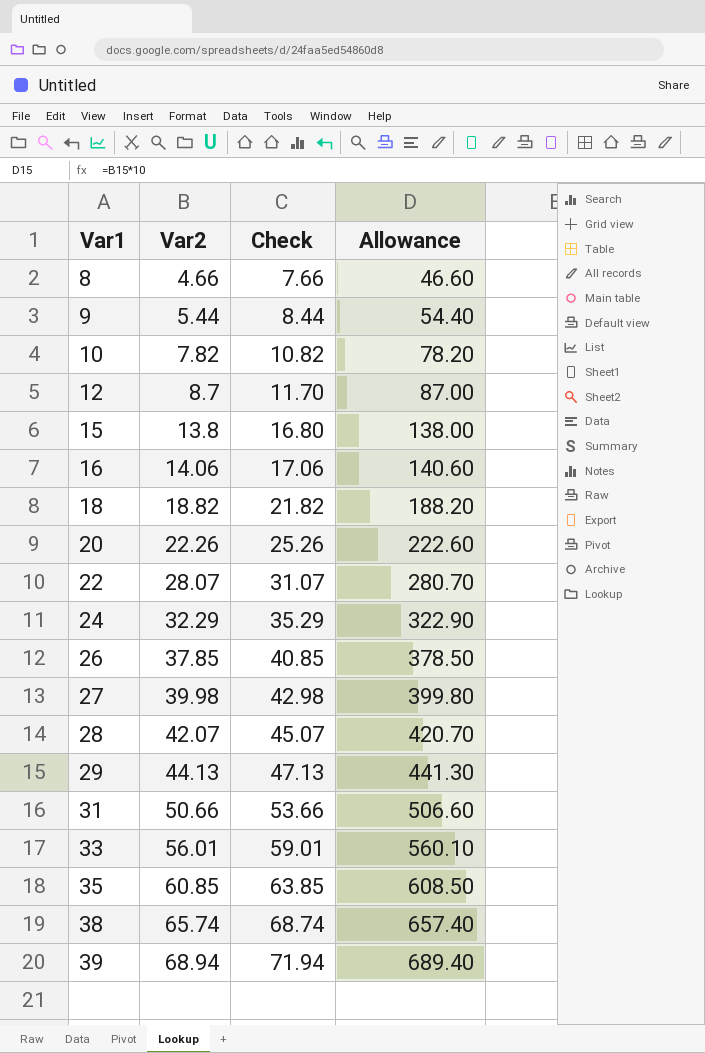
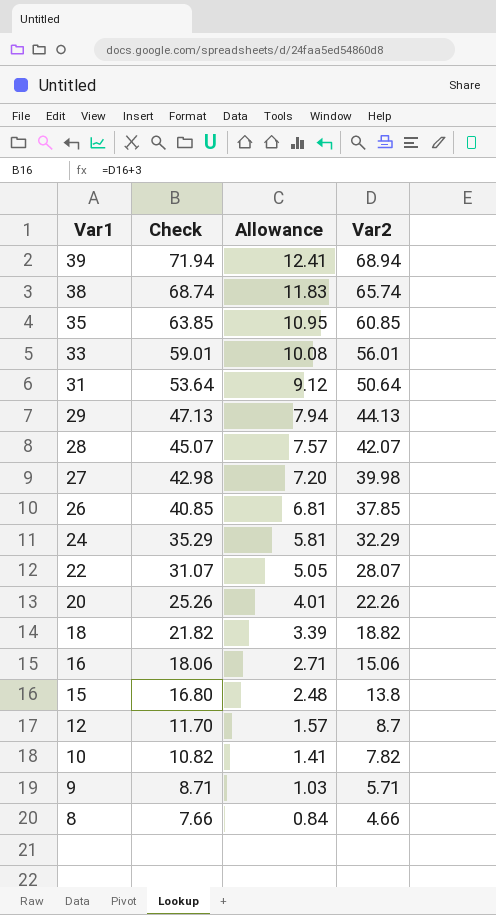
row order: Var1 ascending -> Var1 descending
column Allowance | formula: [Var2] * 10 -> [Var2] * 0.18
column Var2 | position: 2 -> 4
31 | Check: 53.66 -> 53.64
31 | Var2: 50.66 -> 50.64
16 | Check: 17.06 -> 18.06
16 | Var2: 14.06 -> 15.06
9 | Check: 8.44 -> 8.71
9 | Var2: 5.44 -> 5.71

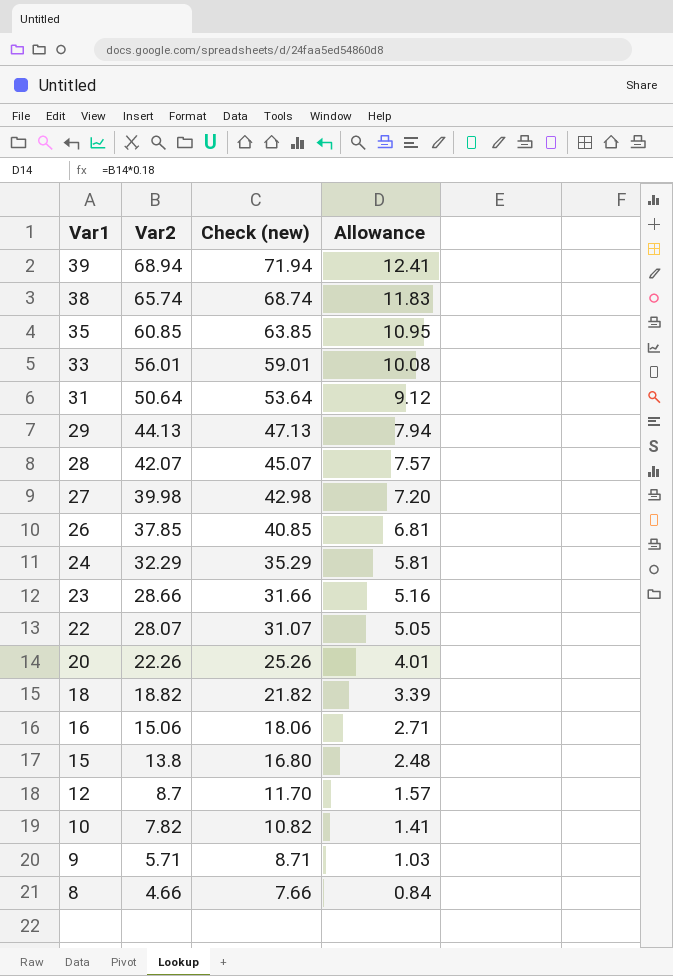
column Var2 | position: 4 -> 2
column name: Check -> Check (new)
row 23: none -> 28.66 | 31.66 | 5.16

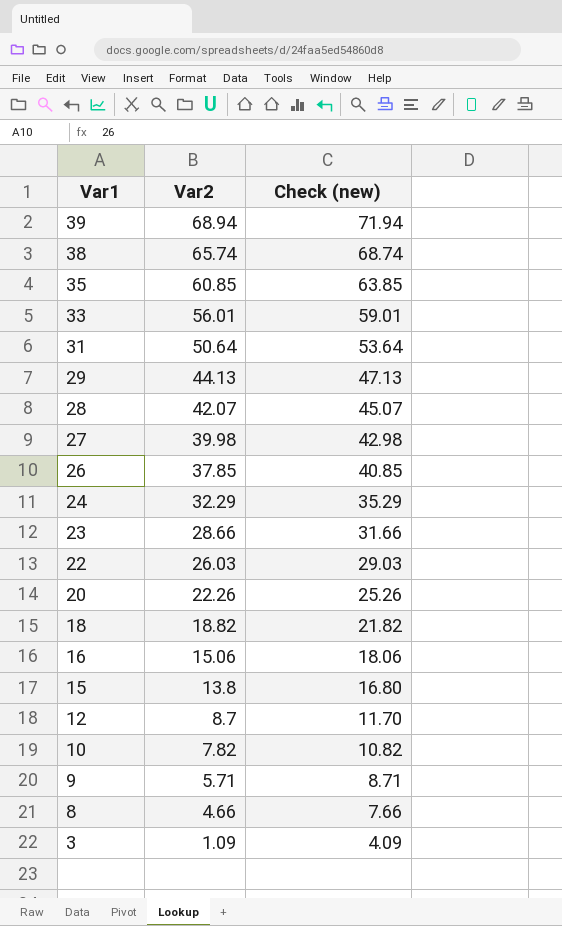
column Allowance | formula: [Var2] * 0.18 -> none
22 | Var2: 28.07 -> 26.03
22 | Check (new): 31.07 -> 29.03
row 3: none -> 1.09 | 4.09

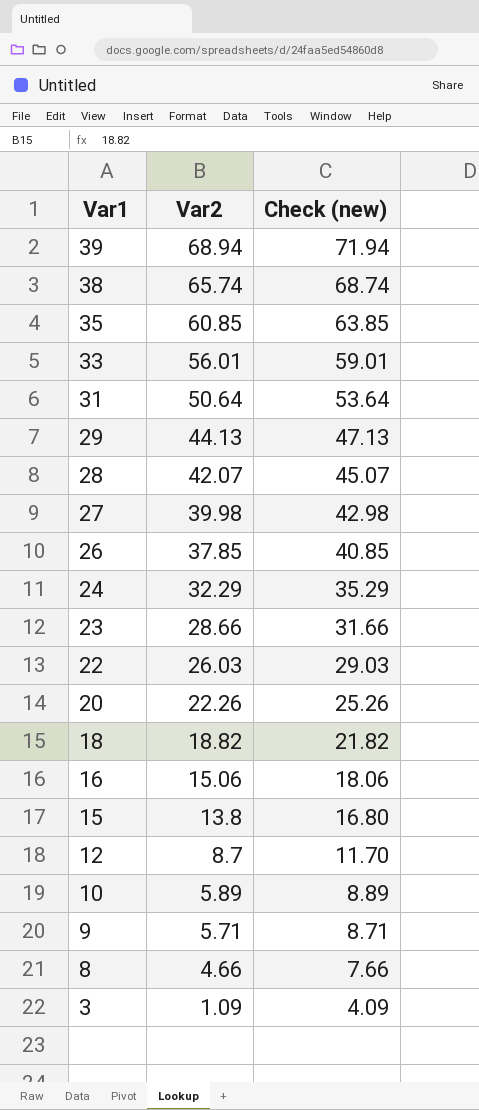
10 | Var2: 7.82 -> 5.89
10 | Check (new): 10.82 -> 8.89

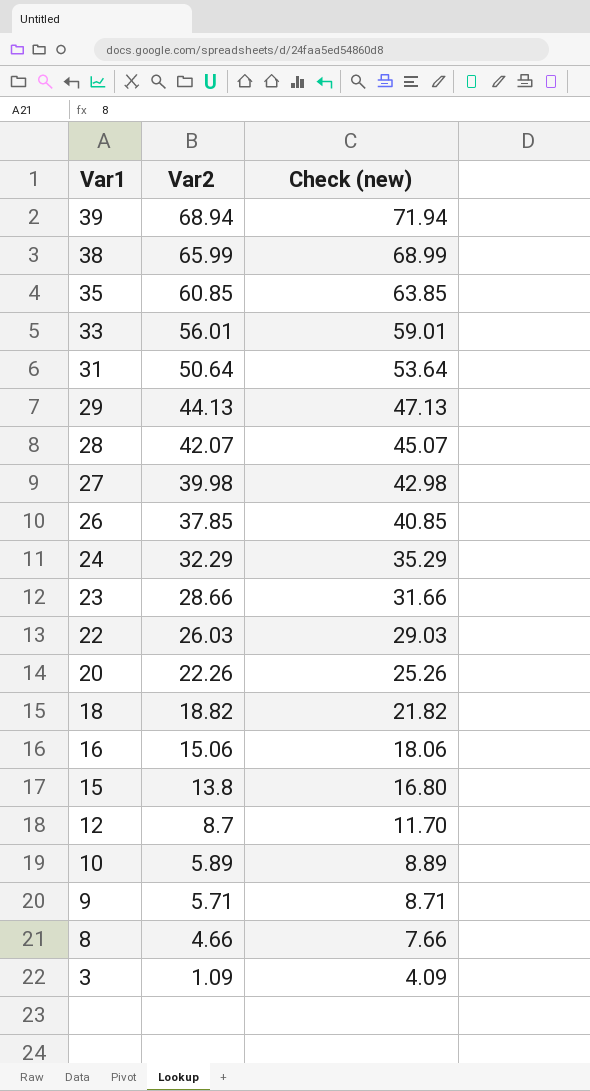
38 | Var2: 65.74 -> 65.99
38 | Check (new): 68.74 -> 68.99

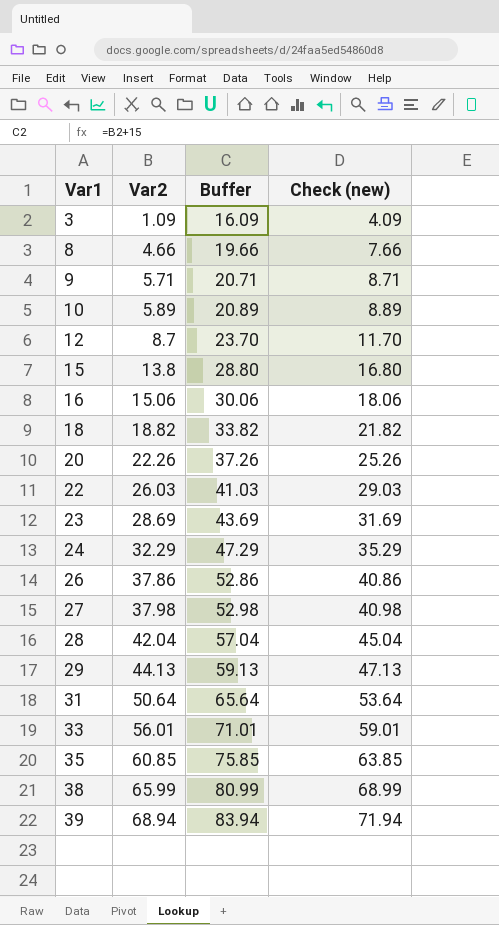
row order: Var1 descending -> Var1 ascending
column Buffer | formula: none -> [Var2] + 15
23 | Var2: 28.66 -> 28.69
23 | Check (new): 31.66 -> 31.69
26 | Var2: 37.85 -> 37.86
26 | Check (new): 40.85 -> 40.86
27 | Var2: 39.98 -> 37.98
27 | Check (new): 42.98 -> 40.98
28 | Var2: 42.07 -> 42.04
28 | Check (new): 45.07 -> 45.04

